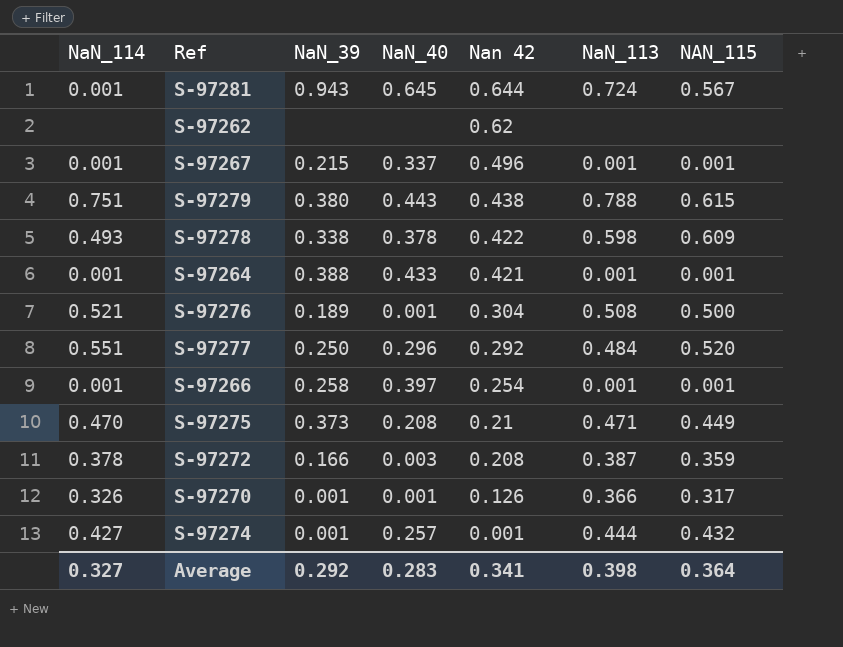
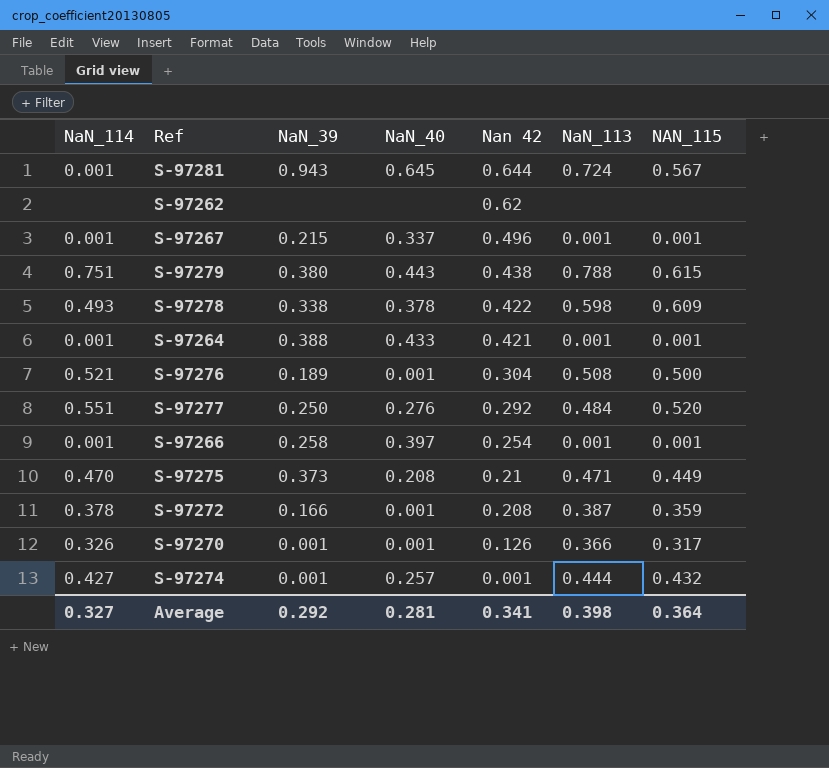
S-97277 | NaN_40: 0.296 -> 0.276
S-97272 | NaN_40: 0.003 -> 0.001
Average | NaN_40: 0.283 -> 0.281

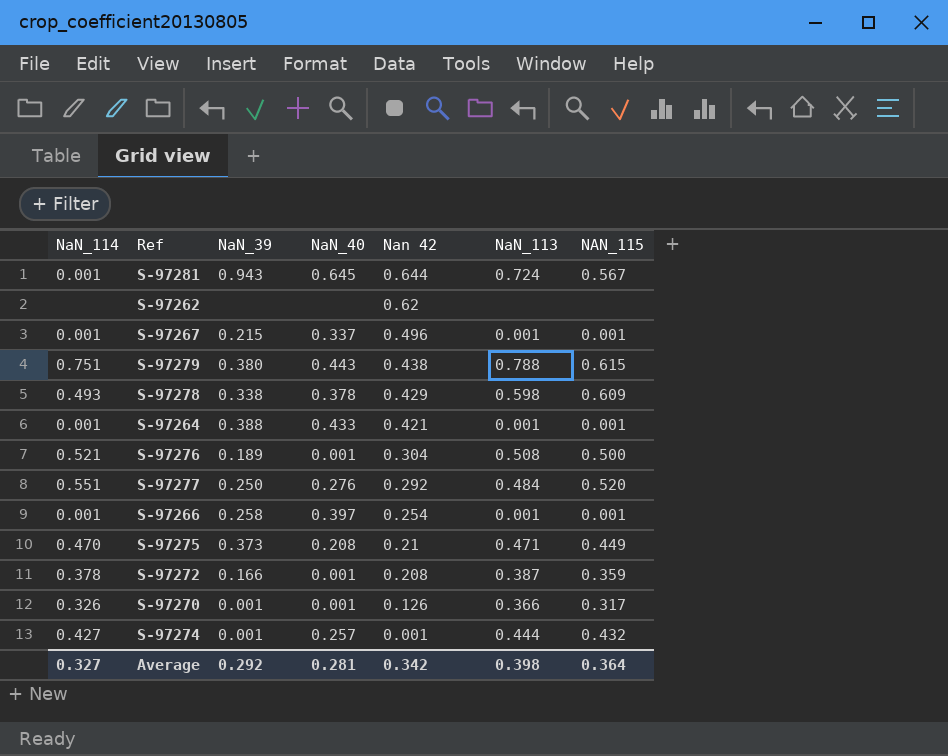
S-97278 | Nan 42: 0.422 -> 0.429
Average | Nan 42: 0.341 -> 0.342

